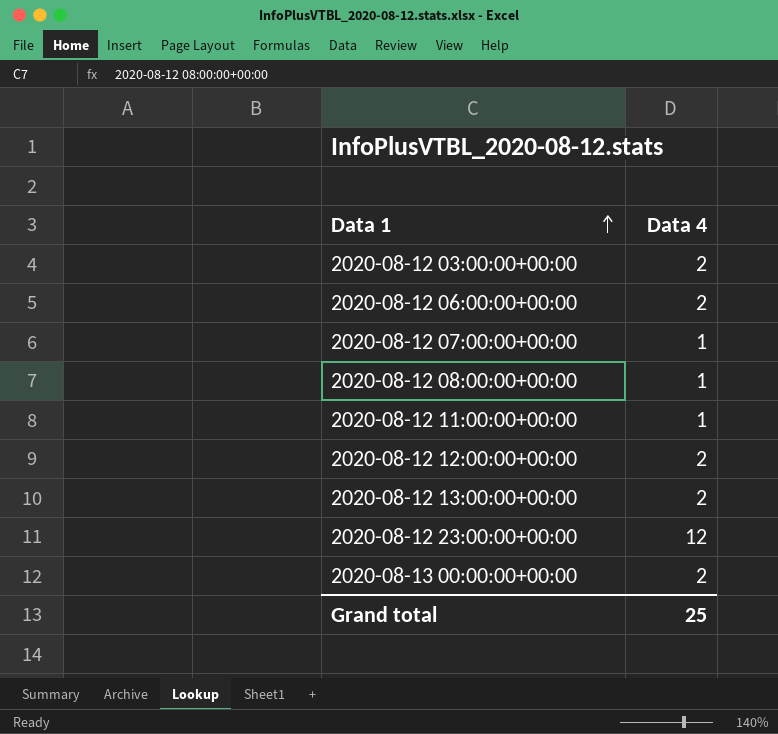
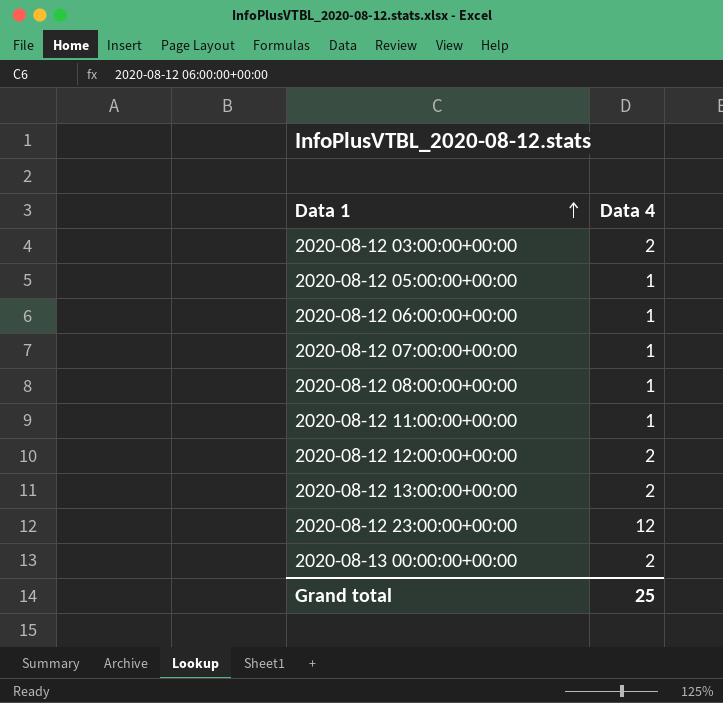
row 2020-08-12 05:00:00+00:00: none -> 1
2020-08-12 06:00:00+00:00 | Data 4: 2 -> 1

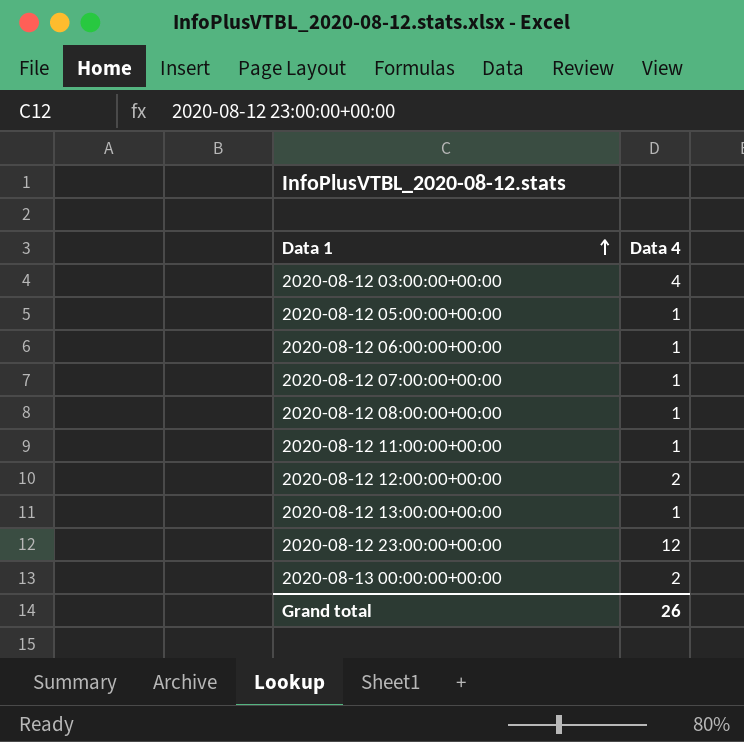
2020-08-12 03:00:00+00:00 | Data 4: 2 -> 4
2020-08-12 13:00:00+00:00 | Data 4: 2 -> 1
Grand total | Data 4: 25 -> 26

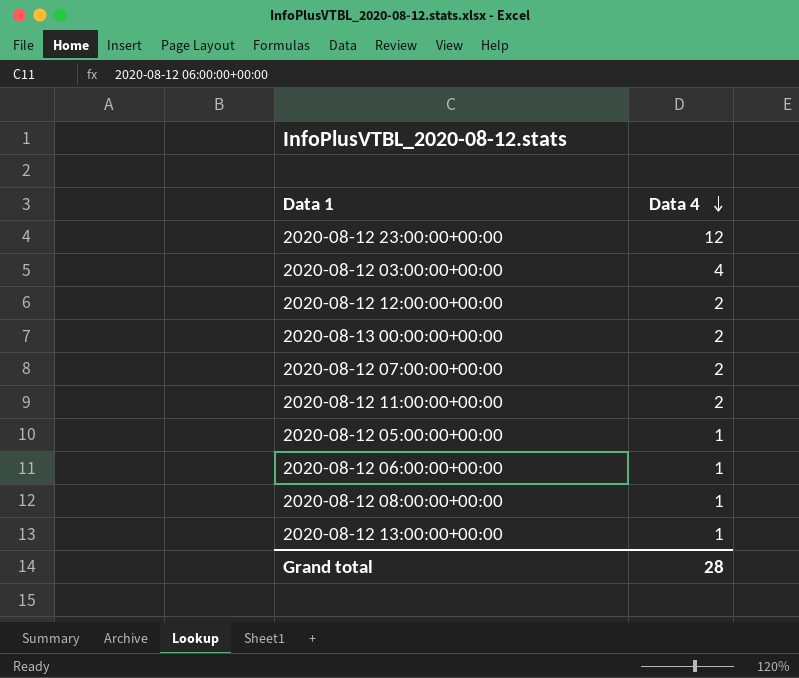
row order: Data 1 ascending -> Data 4 descending
2020-08-12 07:00:00+00:00 | Data 4: 1 -> 2
2020-08-12 11:00:00+00:00 | Data 4: 1 -> 2
Grand total | Data 4: 26 -> 28

